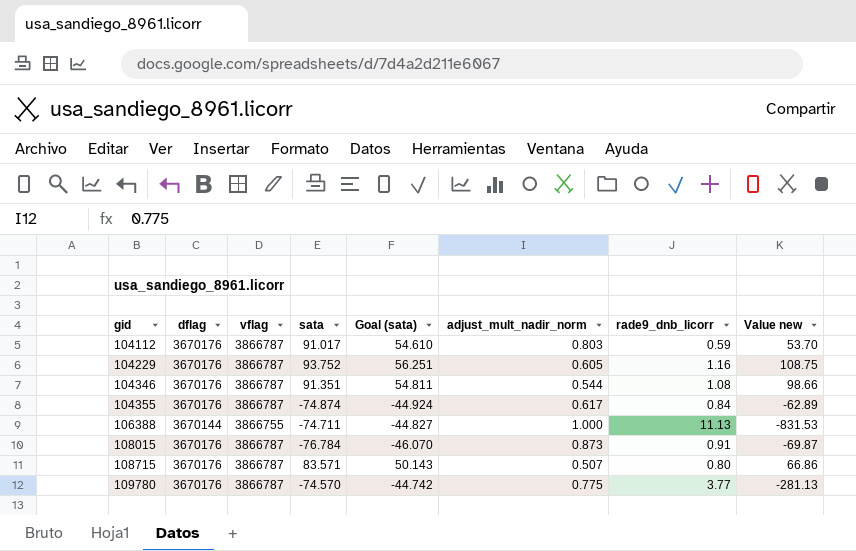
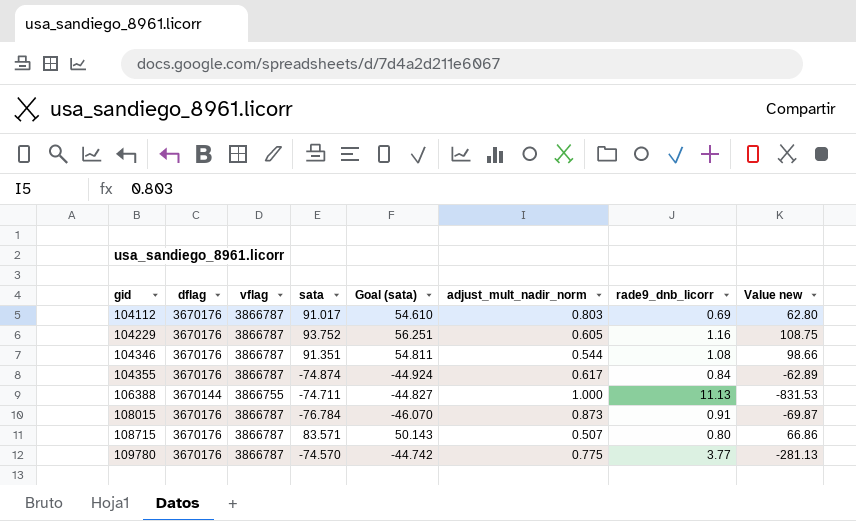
104112 | rade9_dnb_licorr: 0.59 -> 0.69
104112 | Value new: 53.70 -> 62.80

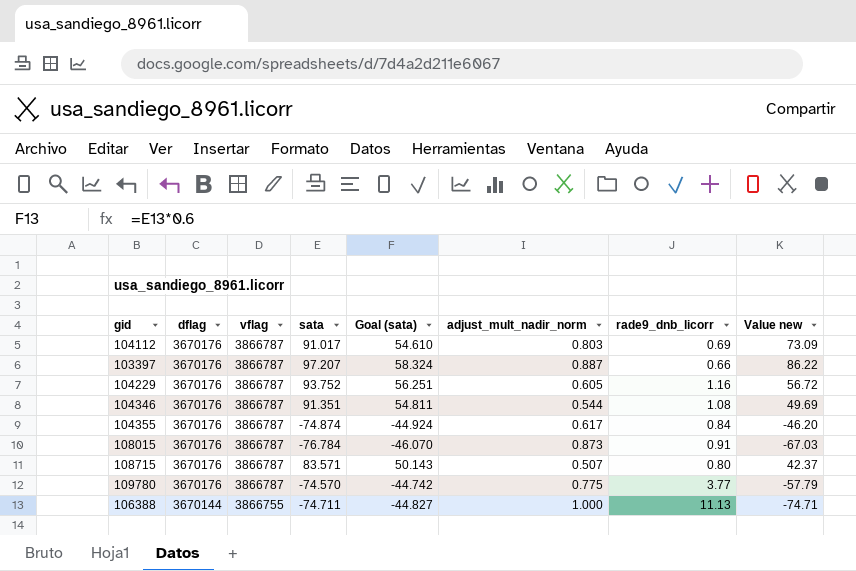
row order: gid ascending -> dflag descending
column Value new | formula: [sata] * [rade9_dnb_licorr] -> [sata] * [adjust_mult_nadir_norm]
row 103397: none -> 3670176 | 3866787 | 97.207 | 58.324 | 0.887 | 0.66 | 86.22

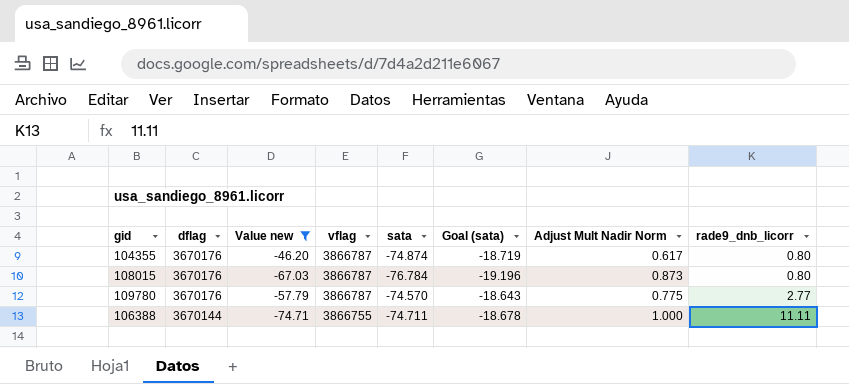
filter: none -> Value new <= -46.20
column Value new | position: 8 -> 3
column Goal (sata) | formula: [sata] * 0.6 -> [sata] * 0.25
column name: adjust_mult_nadir_norm -> Adjust Mult Nadir Norm
104355 | rade9_dnb_licorr: 0.84 -> 0.80
108015 | rade9_dnb_licorr: 0.91 -> 0.80
109780 | rade9_dnb_licorr: 3.77 -> 2.77
106388 | rade9_dnb_licorr: 11.13 -> 11.11

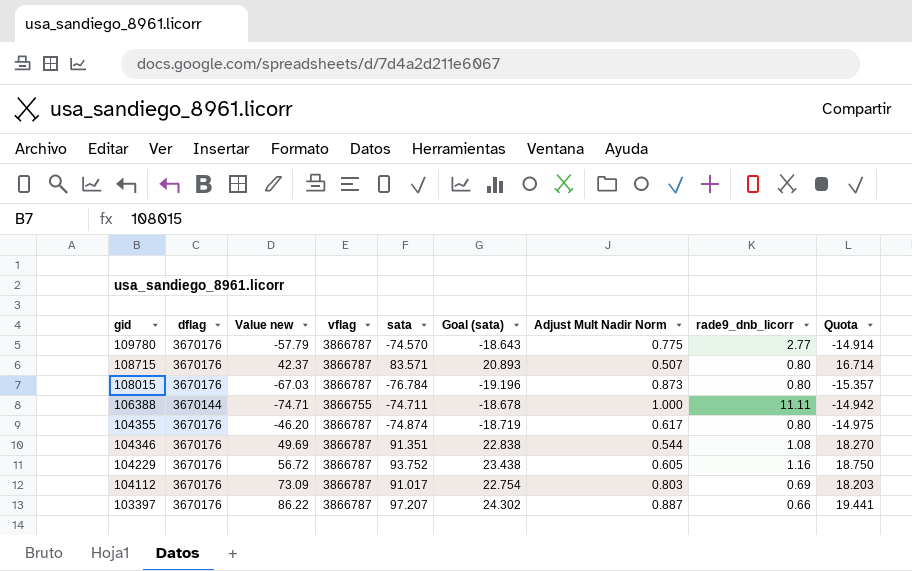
filter: Value new <= -46.20 -> none
row order: dflag descending -> gid descending
column Quota | formula: none -> [sata] * 0.2

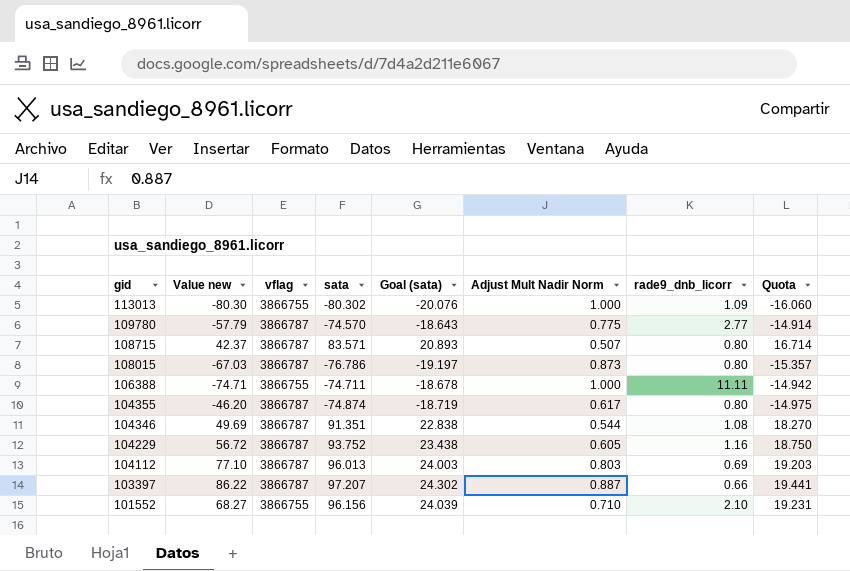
column dflag | position: 2 -> none
row 113013: none -> -80.30 | 3866755 | -80.302 | -20.076 | 1.000 | 1.09 | -16.060
108015 | sata: -76.784 -> -76.786
108015 | Goal (sata): -19.196 -> -19.197
104112 | Value new: 73.09 -> 77.10
104112 | sata: 91.017 -> 96.013
104112 | Goal (sata): 22.754 -> 24.003
104112 | Quota: 18.203 -> 19.203
row 101552: none -> 68.27 | 3866755 | 96.156 | 24.039 | 0.710 | 2.10 | 19.231

